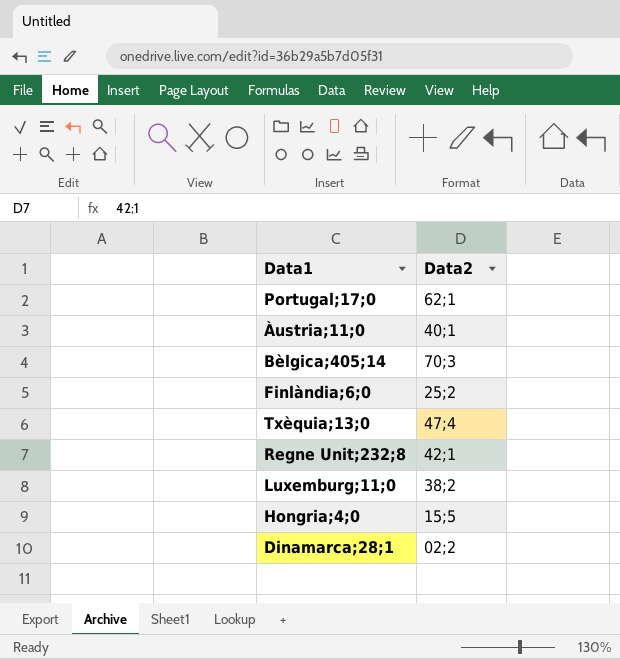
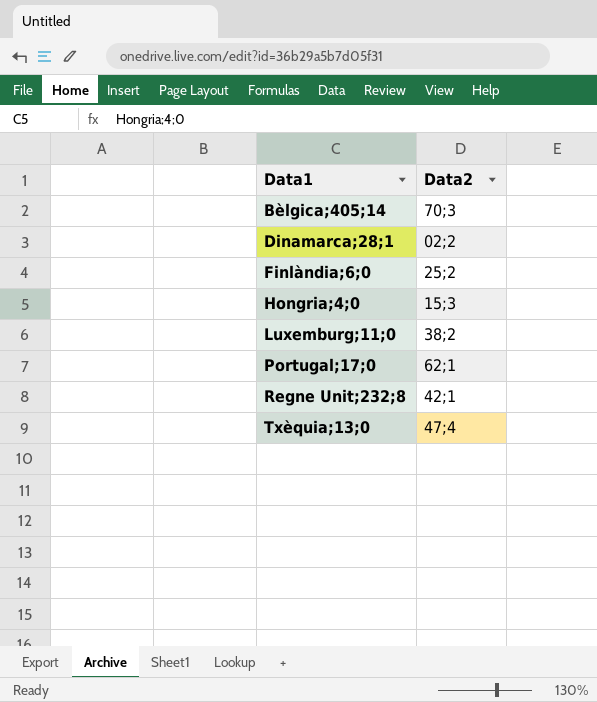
row order: none -> Data1 ascending
row Àustria;11;0: 40;1 -> none
Hongria;4;0 | Data2: 15;5 -> 15;3

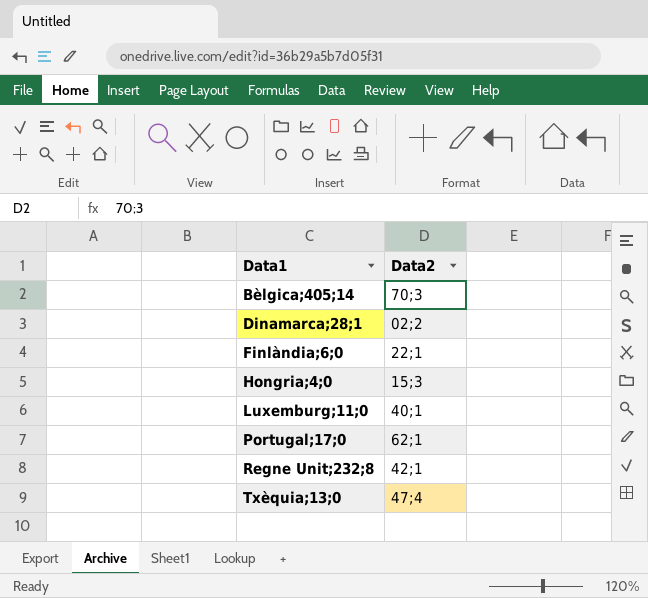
Finlàndia;6;0 | Data2: 25;2 -> 22;1
Luxemburg;11;0 | Data2: 38;2 -> 40;1

